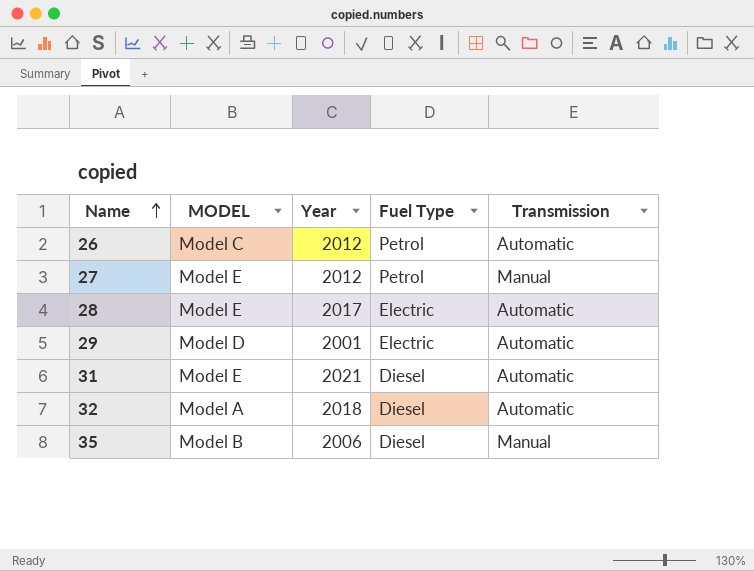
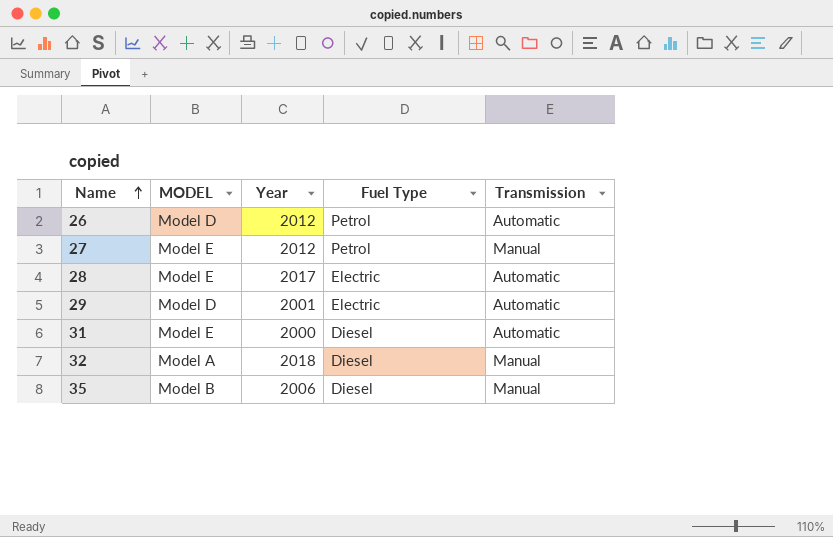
26 | MODEL: Model C -> Model D
31 | Year: 2021 -> 2000
32 | Transmission: Automatic -> Manual

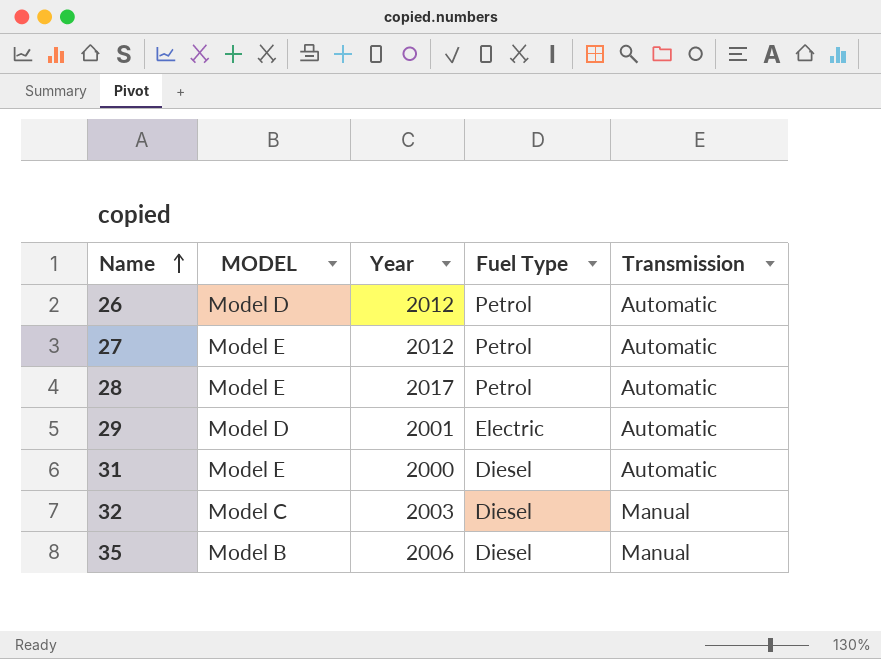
27 | Transmission: Manual -> Automatic
28 | Fuel Type: Electric -> Petrol
32 | MODEL: Model A -> Model C
32 | Year: 2018 -> 2003

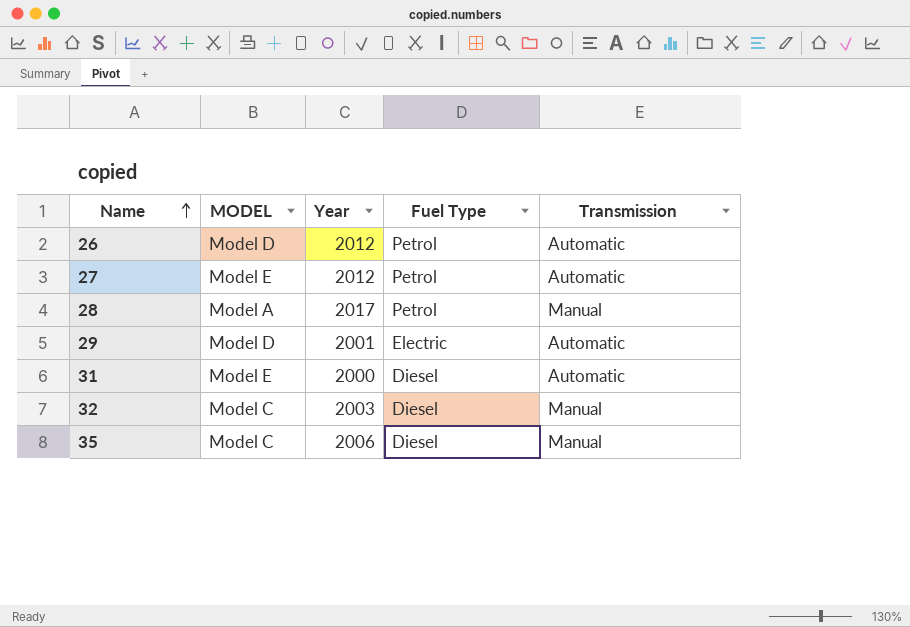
28 | MODEL: Model E -> Model A
28 | Transmission: Automatic -> Manual
35 | MODEL: Model B -> Model C

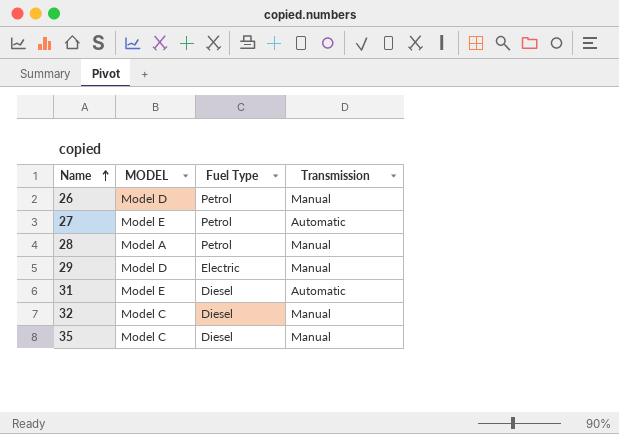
column Year | position: 3 -> none
26 | Transmission: Automatic -> Manual
29 | Transmission: Automatic -> Manual

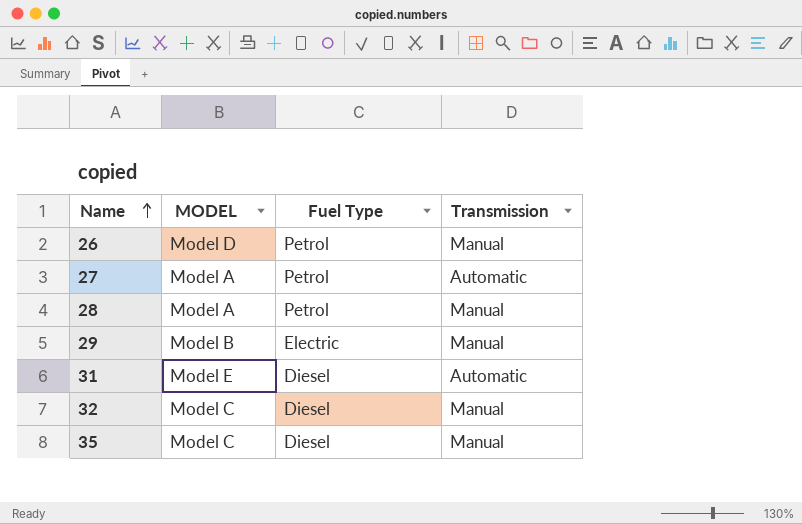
27 | MODEL: Model E -> Model A
29 | MODEL: Model D -> Model B

